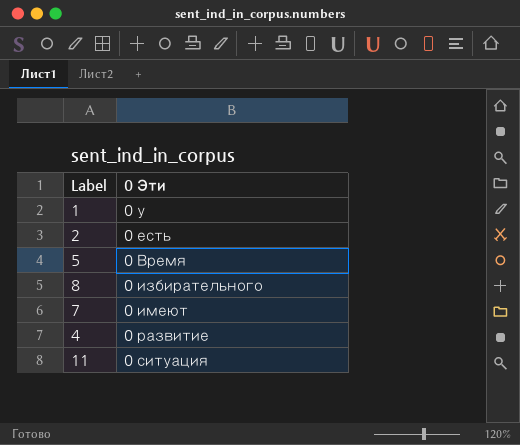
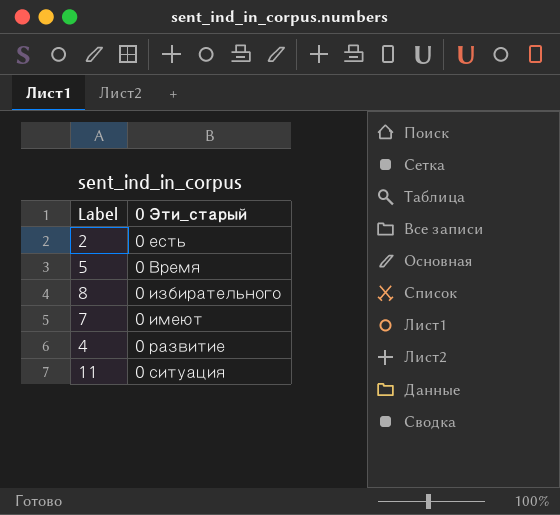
column name: 0 Эти -> 0 Эти_старый
row 1: 0 у -> none

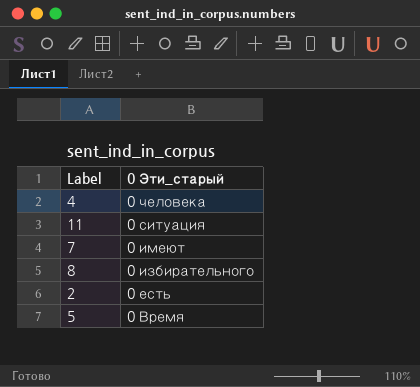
row order: none -> 0 Эти_старый descending
4 | 0 Эти_старый: 0 развитие -> 0 человека

